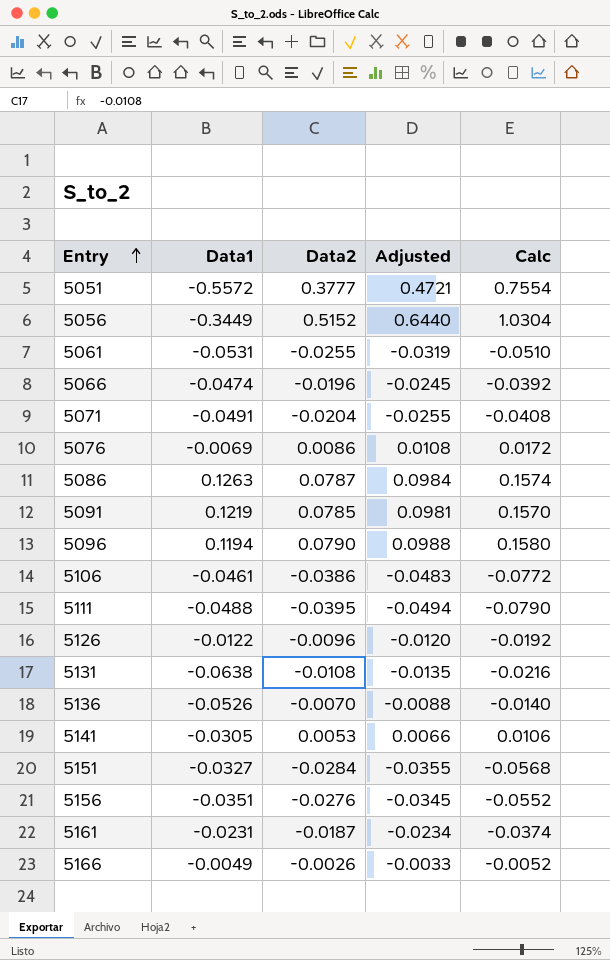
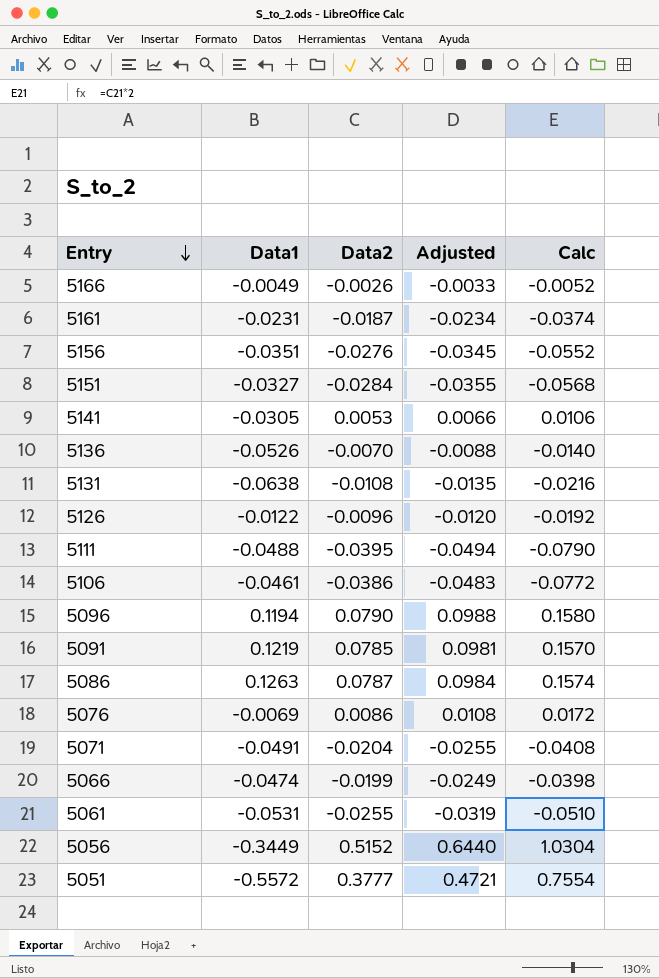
row order: Entry ascending -> Entry descending
5066 | Data2: -0.0196 -> -0.0199
5066 | Adjusted: -0.0245 -> -0.0249
5066 | Calc: -0.0392 -> -0.0398

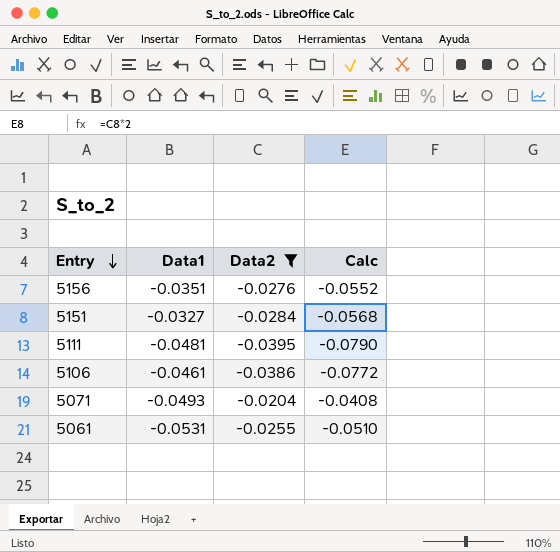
filter: none -> Data2 <= -0.0204
column Adjusted | formula: [Data2] * 1.25 -> none
5111 | Data1: -0.0488 -> -0.0481
5071 | Data1: -0.0491 -> -0.0493

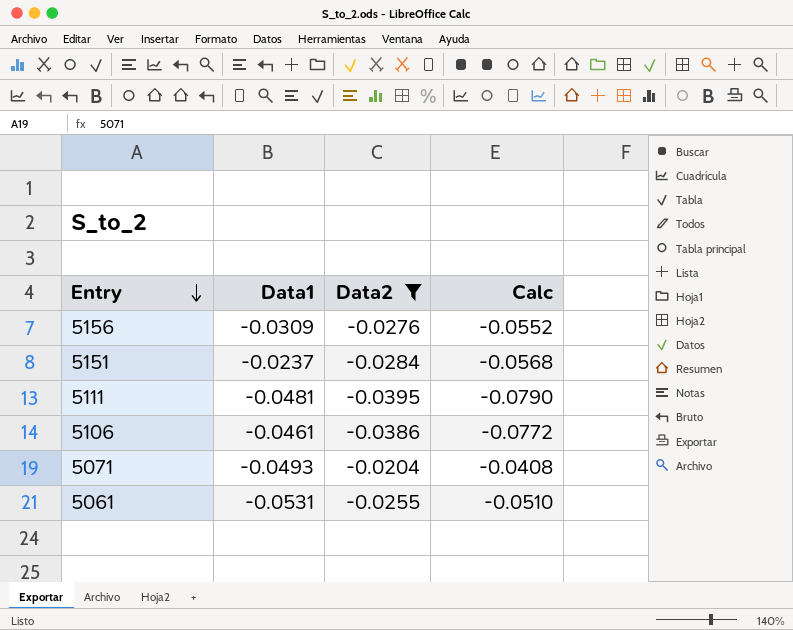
5156 | Data1: -0.0351 -> -0.0309
5151 | Data1: -0.0327 -> -0.0237

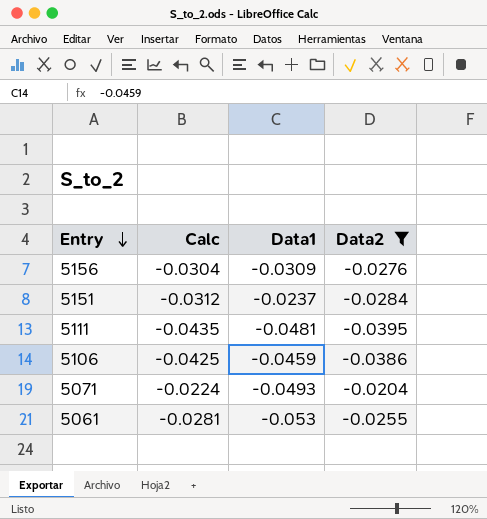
column Calc | formula: [Data2] * 2 -> [Data2] * 1.1
column Calc | position: 4 -> 2
5106 | Data1: -0.0461 -> -0.0459
5061 | Data1: -0.0531 -> -0.053

